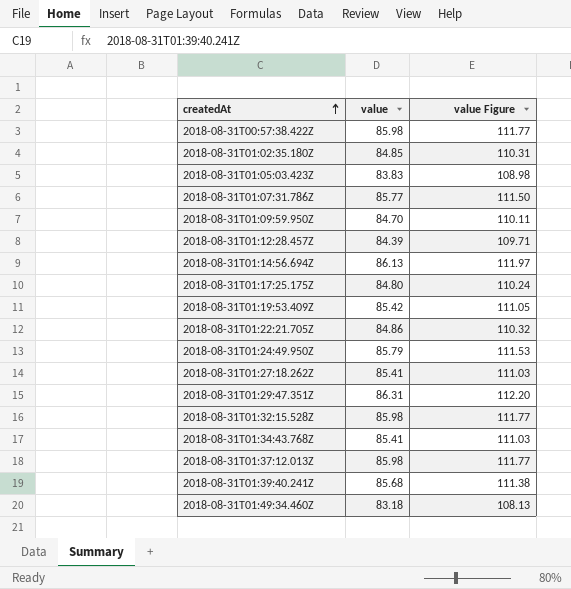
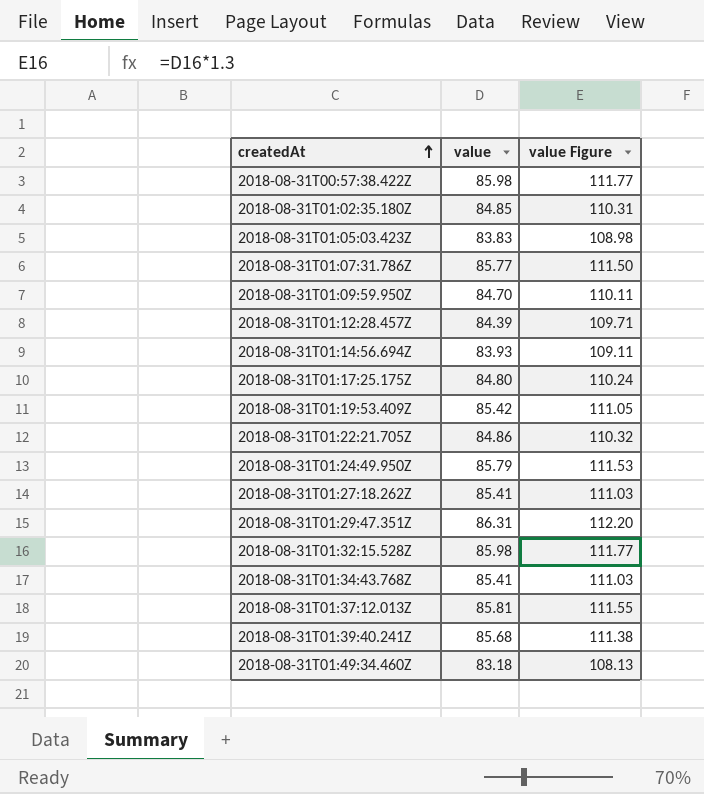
2018-08-31T01:14:56.694Z | value: 86.13 -> 83.93
2018-08-31T01:14:56.694Z | value Figure: 111.97 -> 109.11
2018-08-31T01:37:12.013Z | value: 85.98 -> 85.81
2018-08-31T01:37:12.013Z | value Figure: 111.77 -> 111.55

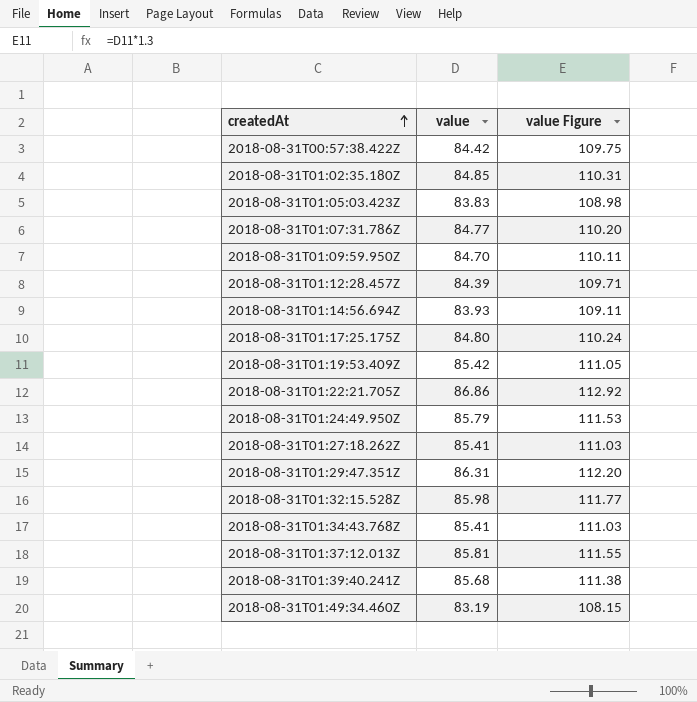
2018-08-31T00:57:38.422Z | value: 85.98 -> 84.42
2018-08-31T00:57:38.422Z | value Figure: 111.77 -> 109.75
2018-08-31T01:07:31.786Z | value: 85.77 -> 84.77
2018-08-31T01:07:31.786Z | value Figure: 111.50 -> 110.20
2018-08-31T01:22:21.705Z | value: 84.86 -> 86.86
2018-08-31T01:22:21.705Z | value Figure: 110.32 -> 112.92
2018-08-31T01:49:34.460Z | value: 83.18 -> 83.19
2018-08-31T01:49:34.460Z | value Figure: 108.13 -> 108.15

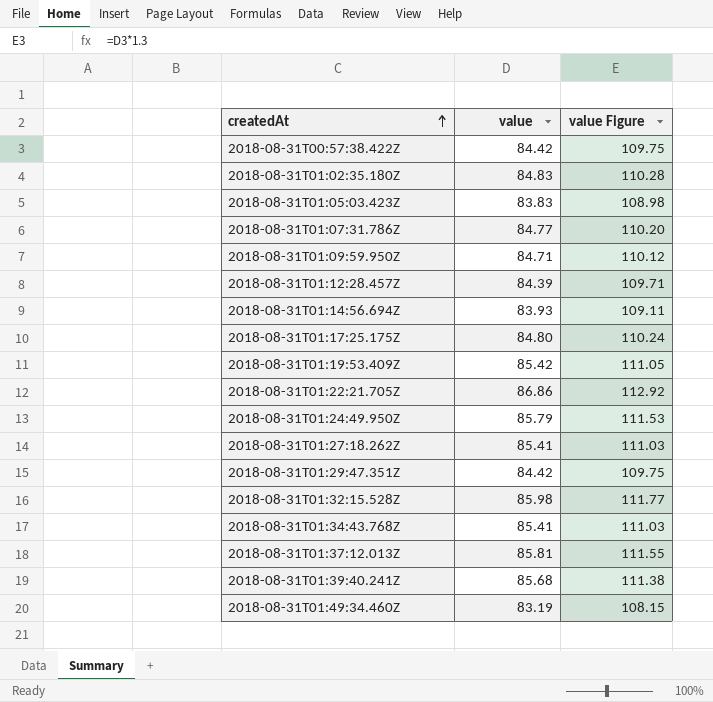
2018-08-31T01:02:35.180Z | value: 84.85 -> 84.83
2018-08-31T01:02:35.180Z | value Figure: 110.31 -> 110.28
2018-08-31T01:09:59.950Z | value: 84.70 -> 84.71
2018-08-31T01:09:59.950Z | value Figure: 110.11 -> 110.12
2018-08-31T01:29:47.351Z | value: 86.31 -> 84.42
2018-08-31T01:29:47.351Z | value Figure: 112.20 -> 109.75

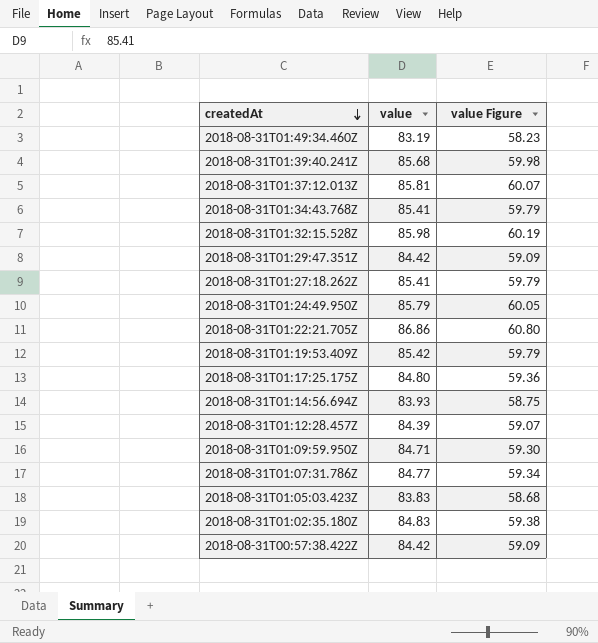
row order: createdAt ascending -> createdAt descending
column value Figure | formula: [value] * 1.3 -> [value] * 0.7

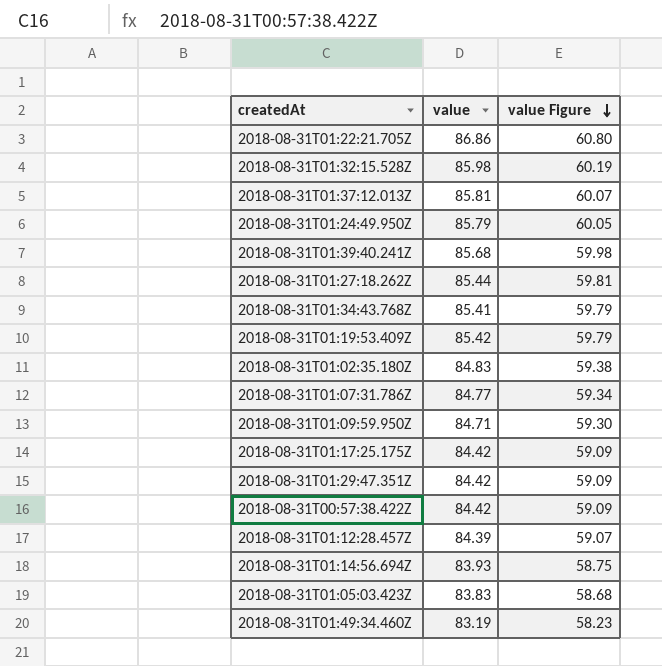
row order: createdAt descending -> value Figure descending
2018-08-31T01:27:18.262Z | value: 85.41 -> 85.44
2018-08-31T01:27:18.262Z | value Figure: 59.79 -> 59.81
2018-08-31T01:17:25.175Z | value: 84.80 -> 84.42
2018-08-31T01:17:25.175Z | value Figure: 59.36 -> 59.09

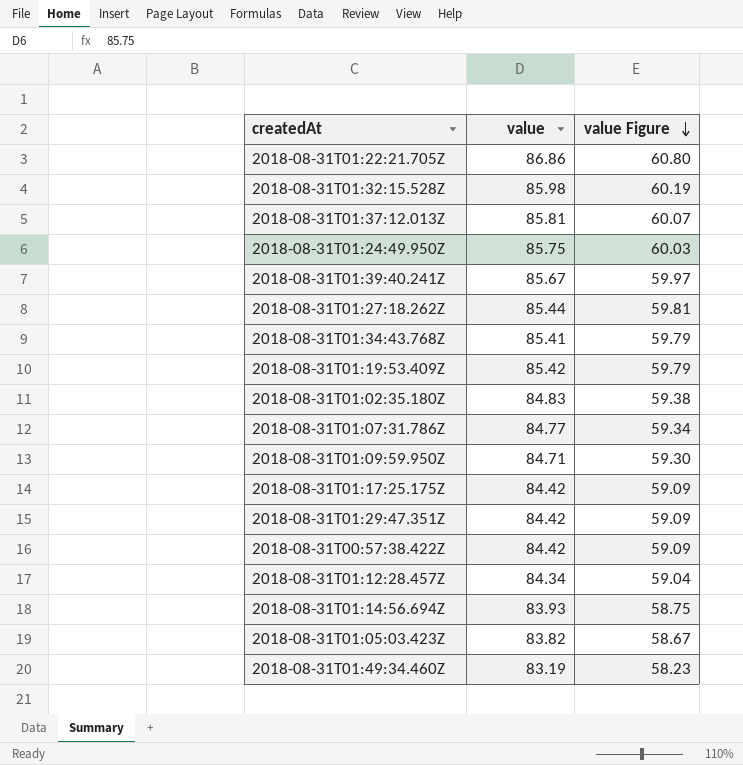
2018-08-31T01:24:49.950Z | value: 85.79 -> 85.75
2018-08-31T01:24:49.950Z | value Figure: 60.05 -> 60.03
2018-08-31T01:39:40.241Z | value: 85.68 -> 85.67
2018-08-31T01:39:40.241Z | value Figure: 59.98 -> 59.97
2018-08-31T01:12:28.457Z | value: 84.39 -> 84.34
2018-08-31T01:12:28.457Z | value Figure: 59.07 -> 59.04
2018-08-31T01:05:03.423Z | value: 83.83 -> 83.82
2018-08-31T01:05:03.423Z | value Figure: 58.68 -> 58.67

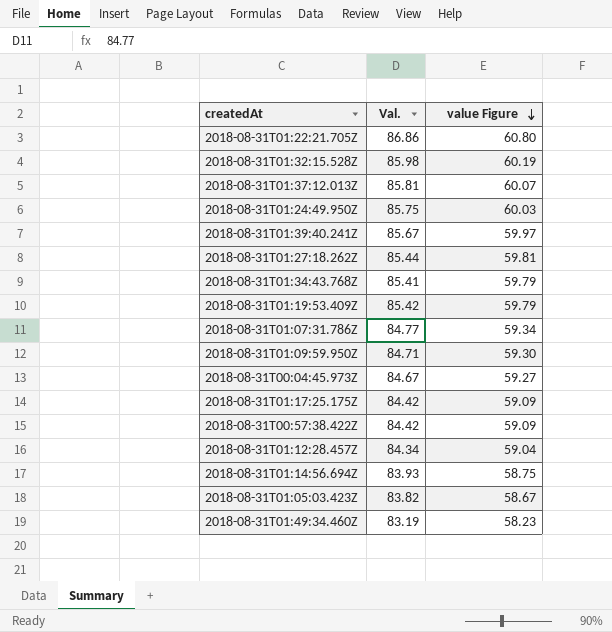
column name: value -> Val.
row 2018-08-31T01:02:35.180Z: 84.83 | 59.38 -> none
row 2018-08-31T01:29:47.351Z: 84.42 | 59.09 -> none
row 2018-08-31T00:04:45.973Z: none -> 84.67 | 59.27

